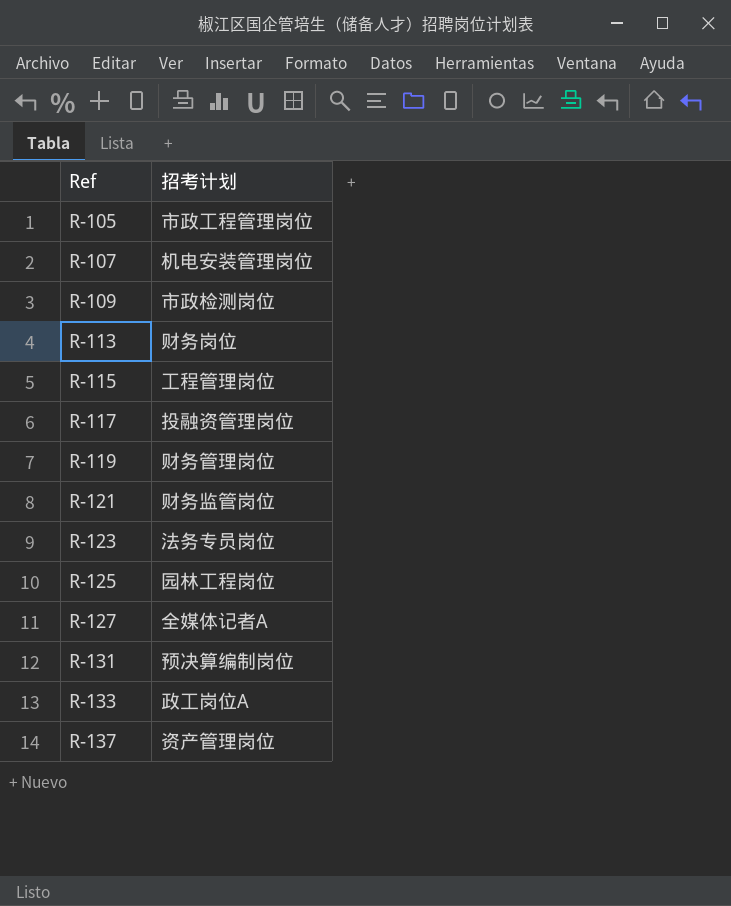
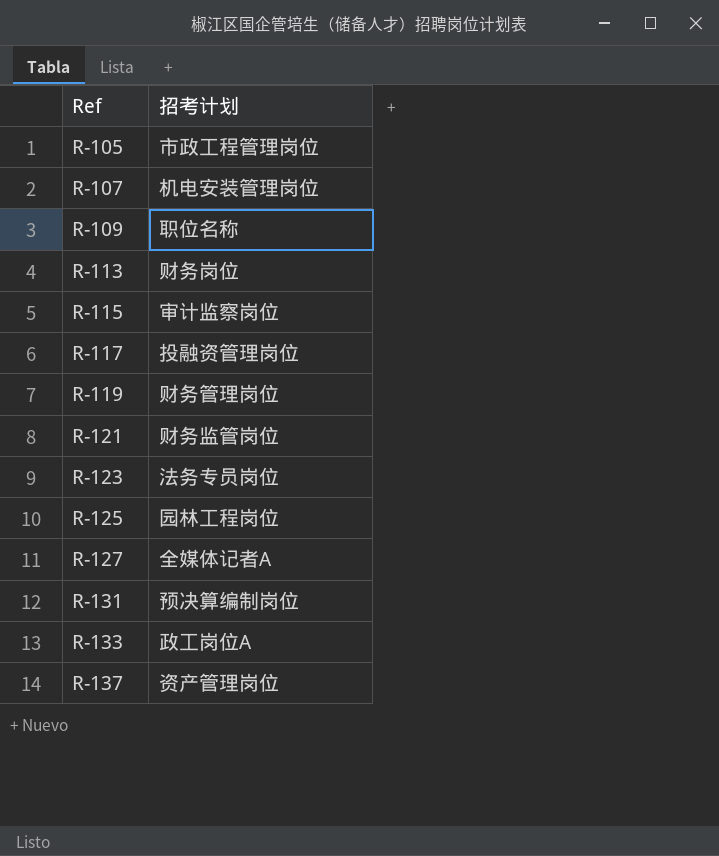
R-109 | 招考计划: 市政检测岗位 -> 职位名称
R-115 | 招考计划: 工程管理岗位 -> 审计监察岗位

